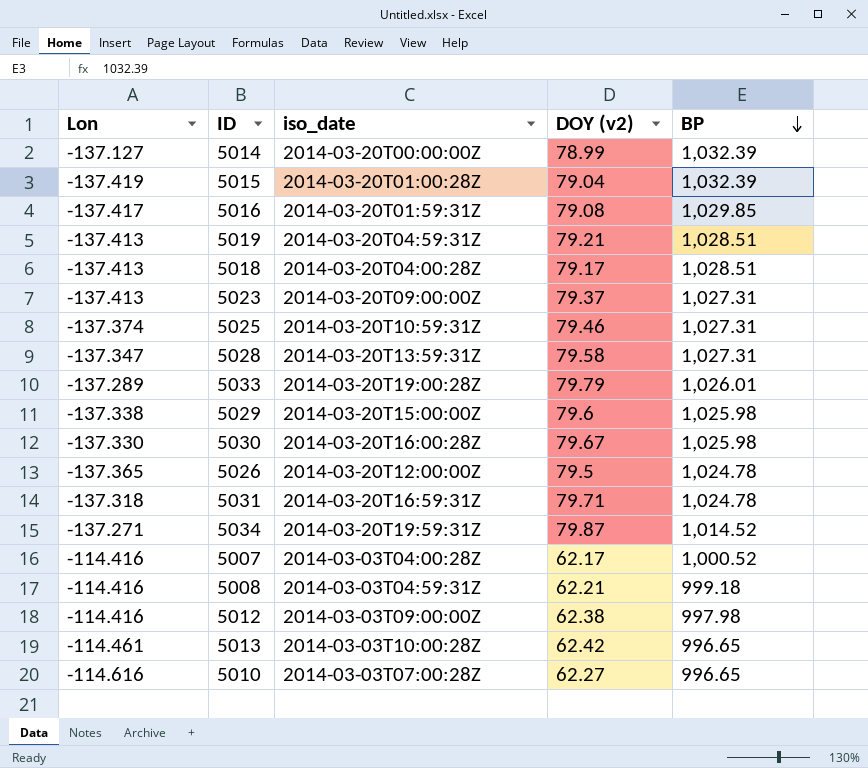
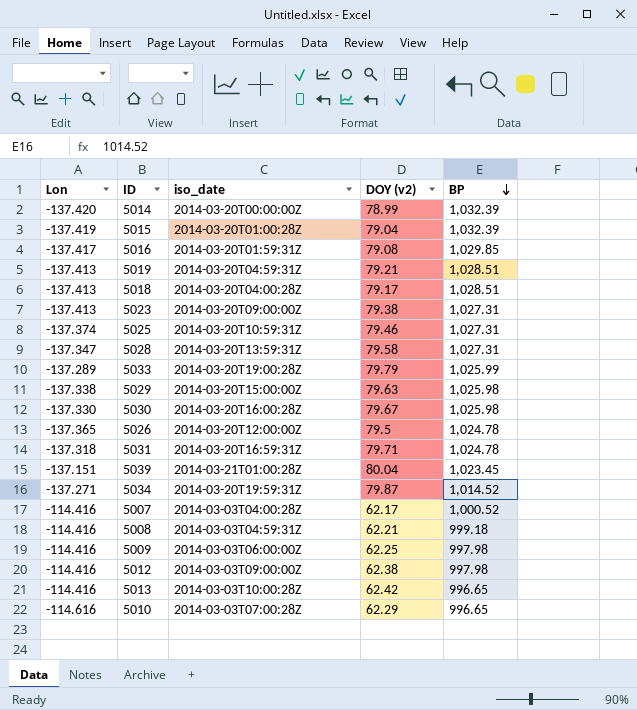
5014 | Lon: -137.127 -> -137.420
5023 | DOY (v2): 79.37 -> 79.38
5033 | BP: 1,026.01 -> 1,025.99
5029 | DOY (v2): 79.6 -> 79.63
row 5039: none -> -137.151 | 2014-03-21T01:00:28Z | 80.04 | 1,023.45
row 5009: none -> -114.416 | 2014-03-03T06:00:00Z | 62.25 | 997.98
5013 | Lon: -114.461 -> -114.416
5010 | DOY (v2): 62.27 -> 62.29

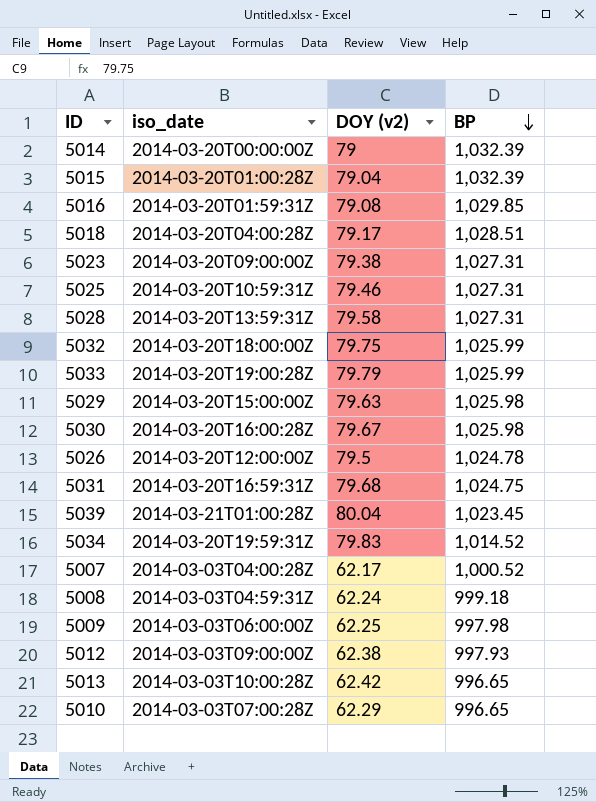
column Lon | position: 1 -> none
row 5019: -137.413 | 2014-03-20T04:59:31Z | 79.21 | 1,028.51 -> none
5014 | DOY (v2): 78.99 -> 79
row 5032: none -> 2014-03-20T18:00:00Z | 79.75 | 1,025.99
5031 | DOY (v2): 79.71 -> 79.68
5031 | BP: 1,024.78 -> 1,024.75
5034 | DOY (v2): 79.87 -> 79.83
5008 | DOY (v2): 62.21 -> 62.24
5012 | BP: 997.98 -> 997.93

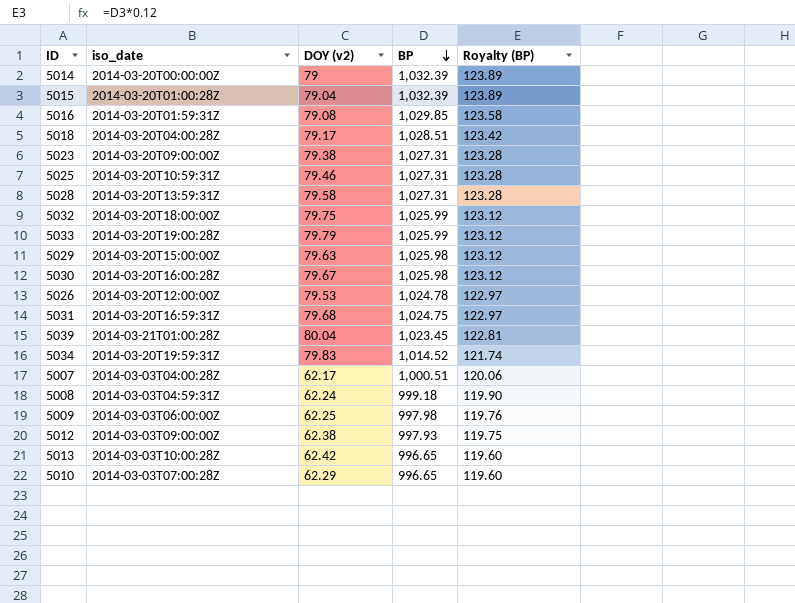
column Royalty (BP) | formula: none -> [BP] * 0.12
5026 | DOY (v2): 79.5 -> 79.53
5007 | BP: 1,000.52 -> 1,000.51

